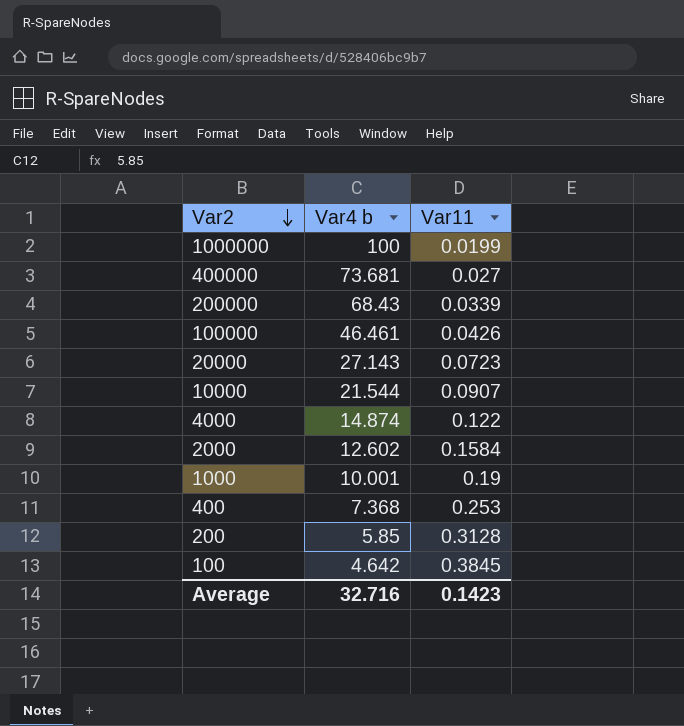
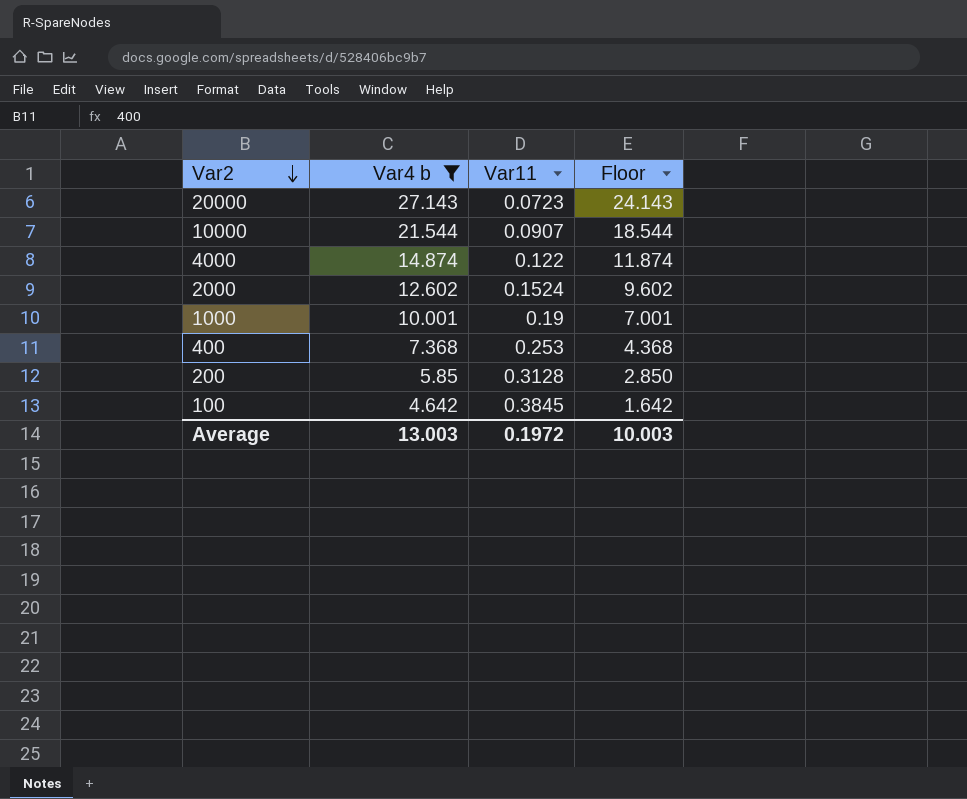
filter: none -> Var4 b <= 27.143
column Floor | formula: none -> [Var4 b] - 3
2000 | Var11: 0.1584 -> 0.1524
Average | Var4 b: 32.716 -> 13.003
Average | Var11: 0.1423 -> 0.1972

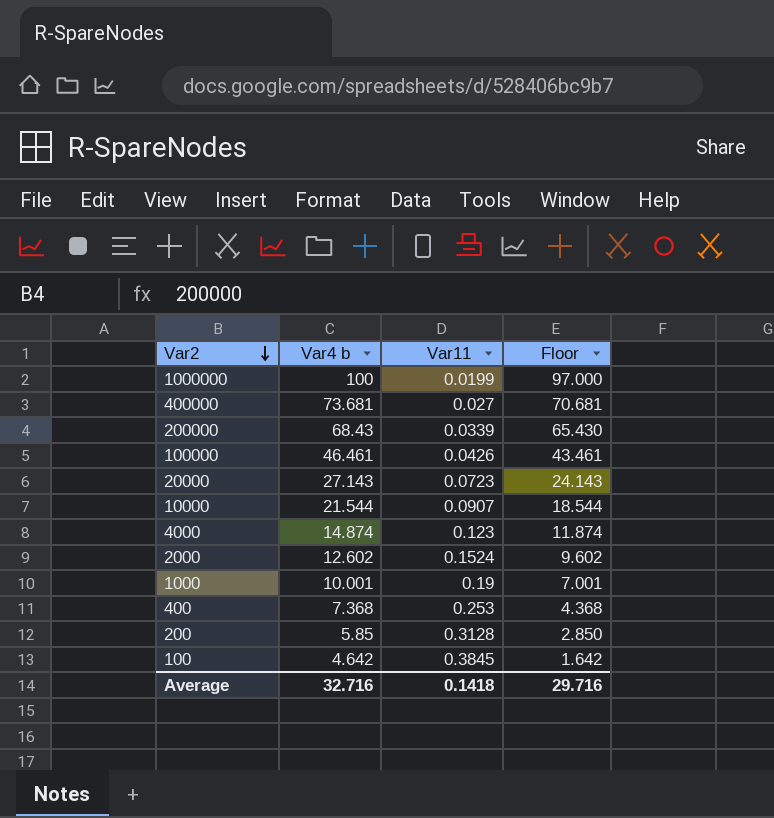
filter: Var4 b <= 27.143 -> none
4000 | Var11: 0.122 -> 0.123
Average | Var4 b: 13.003 -> 32.716
Average | Var11: 0.1972 -> 0.1418
Average | Floor: 10.003 -> 29.716

